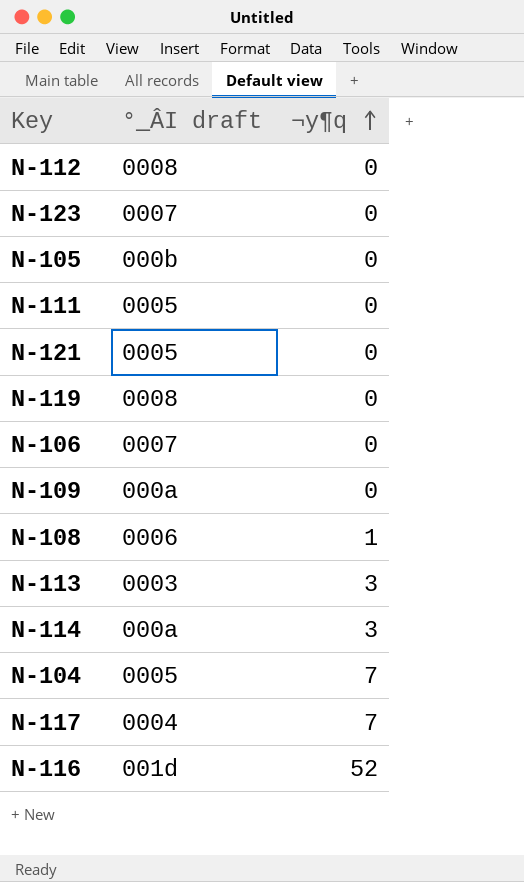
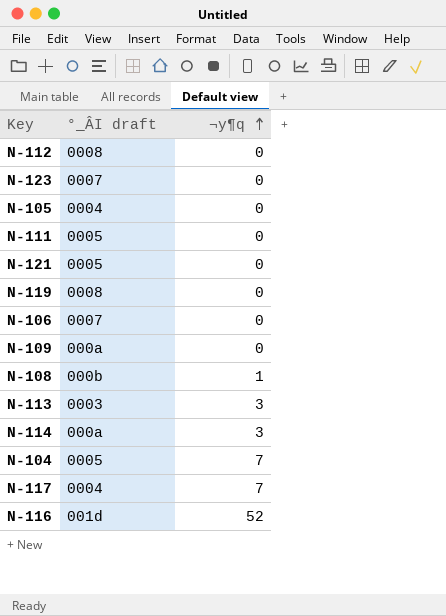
N-105 | °_ÂI draft: 000b -> 0004
N-108 | °_ÂI draft: 0006 -> 000b

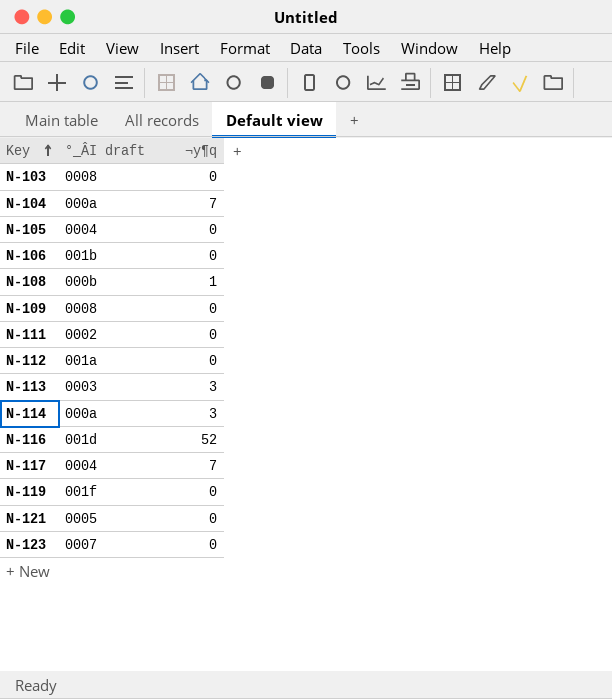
row order: ¬y¶q ascending -> Key ascending
row N-103: none -> 0008 | 0
N-104 | °_ÂI draft: 0005 -> 000a
N-106 | °_ÂI draft: 0007 -> 001b
N-109 | °_ÂI draft: 000a -> 0008
N-111 | °_ÂI draft: 0005 -> 0002
N-112 | °_ÂI draft: 0008 -> 001a
N-119 | °_ÂI draft: 0008 -> 001f

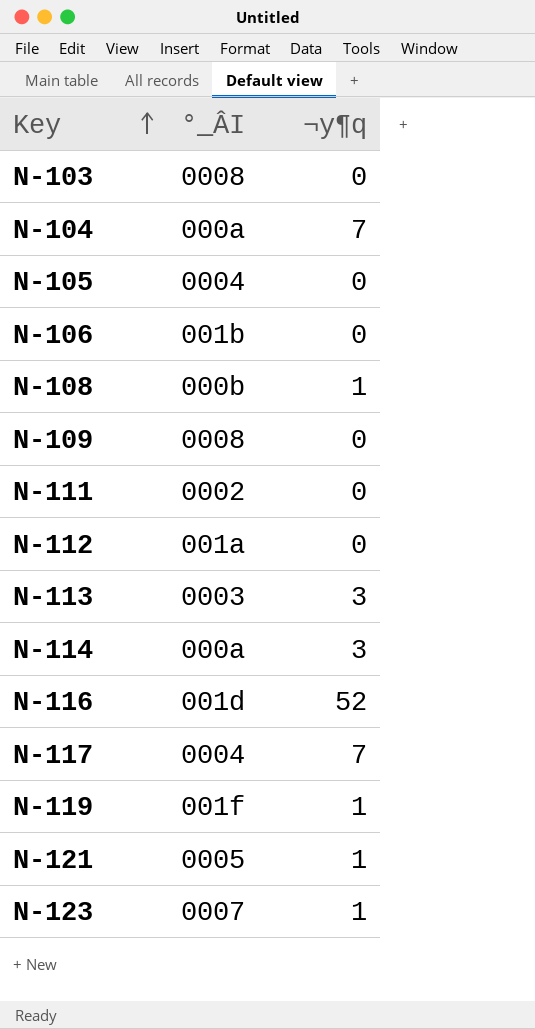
column name: °_ÂI draft -> °_ÂI
N-119 | ¬y¶q: 0 -> 1
N-121 | ¬y¶q: 0 -> 1
N-123 | ¬y¶q: 0 -> 1

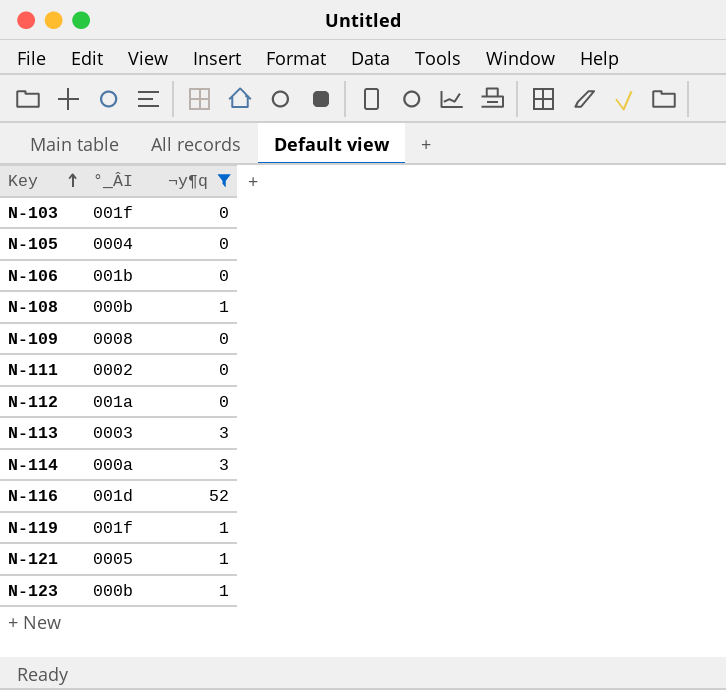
filter: none -> ¬y¶q != 7
N-103 | °_ÂI: 0008 -> 001f
N-123 | °_ÂI: 0007 -> 000b

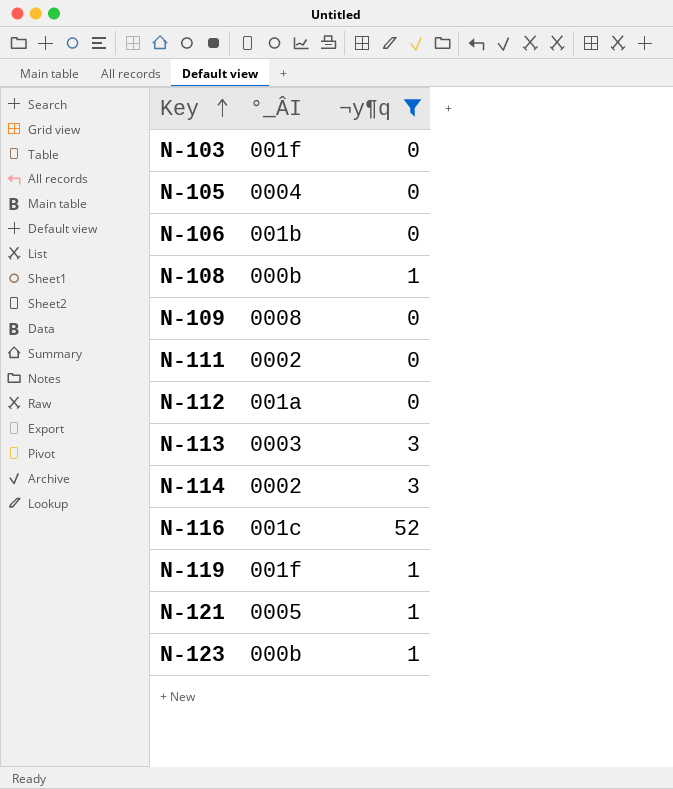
N-114 | °_ÂI: 000a -> 0002
N-116 | °_ÂI: 001d -> 001c

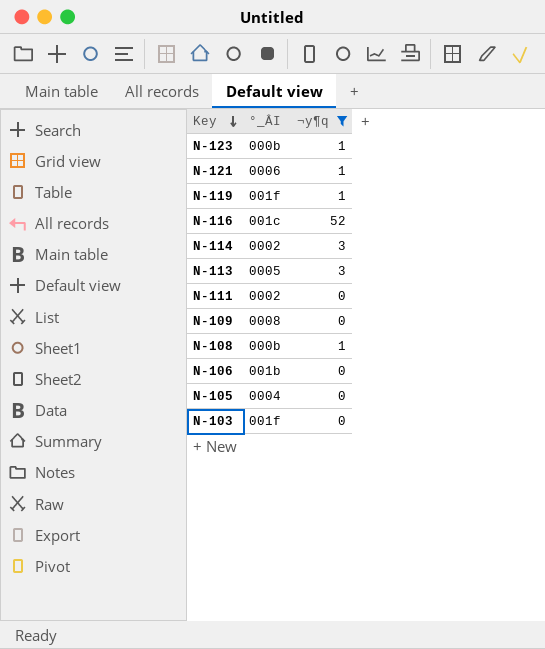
row order: Key ascending -> Key descending
row N-112: 001a | 0 -> none
N-121 | °_ÂI: 0005 -> 0006
N-113 | °_ÂI: 0003 -> 0005

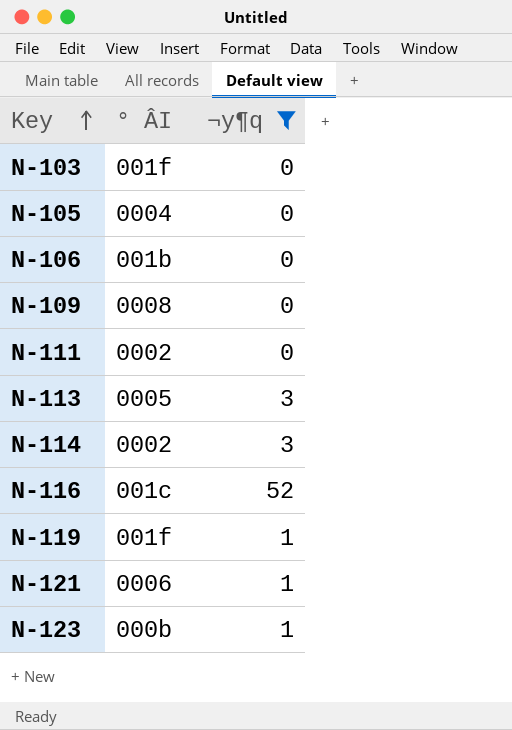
row order: Key descending -> Key ascending
column name: °_ÂI -> ° ÂI
row N-108: 000b | 1 -> none

